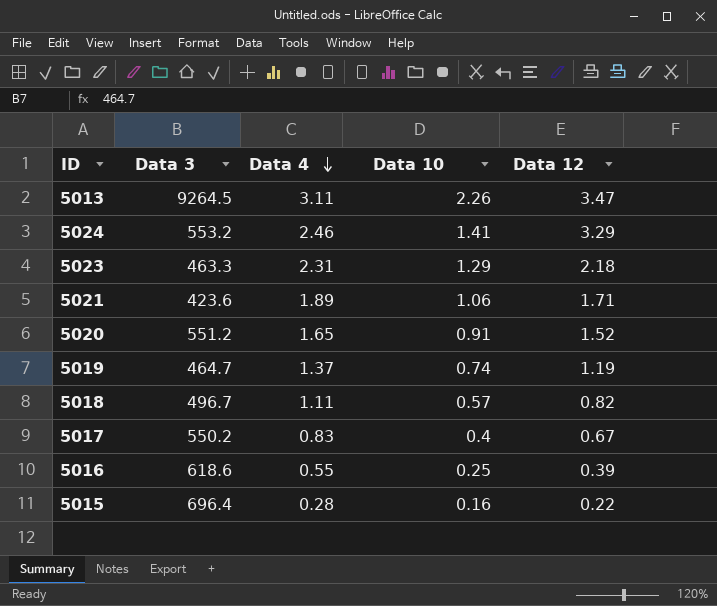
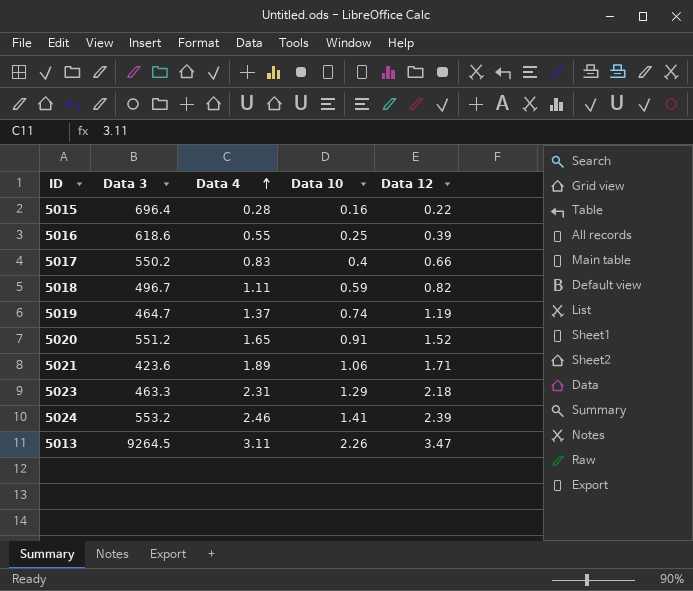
row order: Data 4 descending -> Data 4 ascending
5017 | Data 12: 0.67 -> 0.66
5018 | Data 10: 0.57 -> 0.59
5024 | Data 12: 3.29 -> 2.39

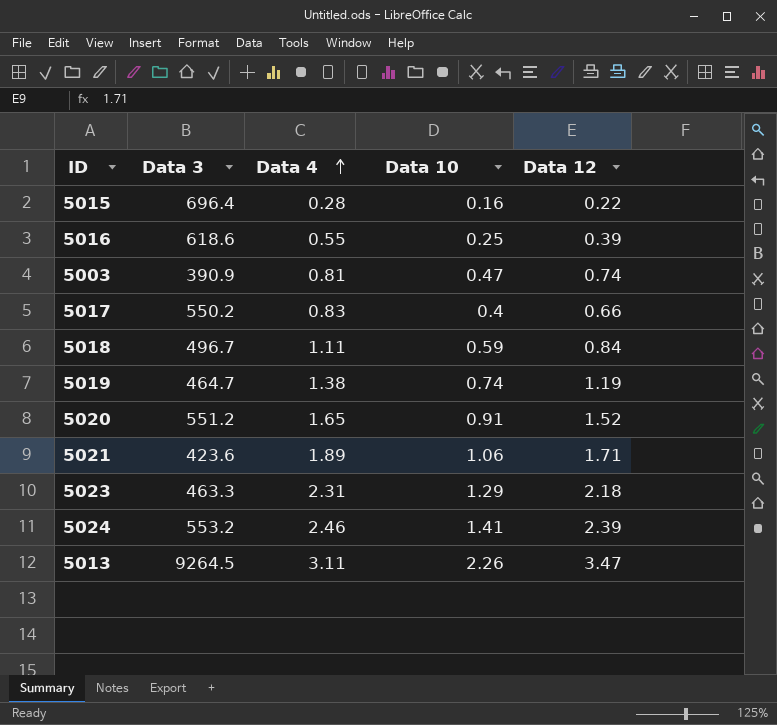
row 5003: none -> 390.9 | 0.81 | 0.47 | 0.74
5018 | Data 12: 0.82 -> 0.84
5019 | Data 4: 1.37 -> 1.38

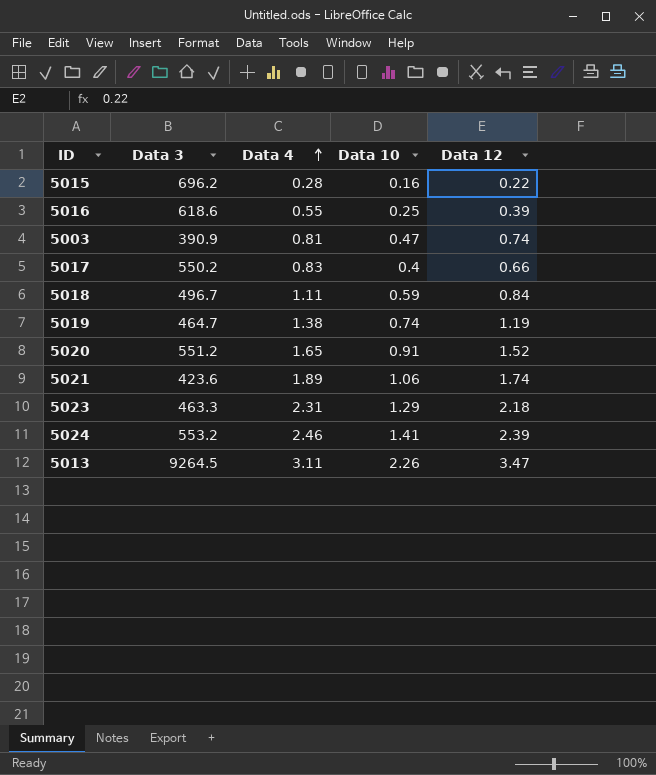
5015 | Data 3: 696.4 -> 696.2
5021 | Data 12: 1.71 -> 1.74

